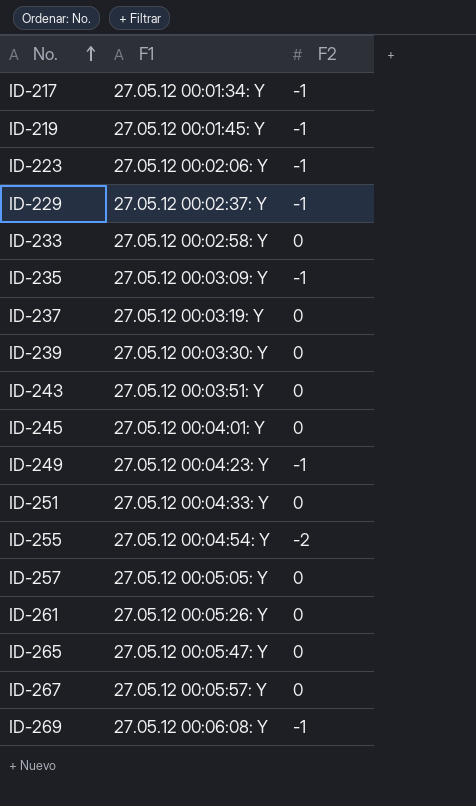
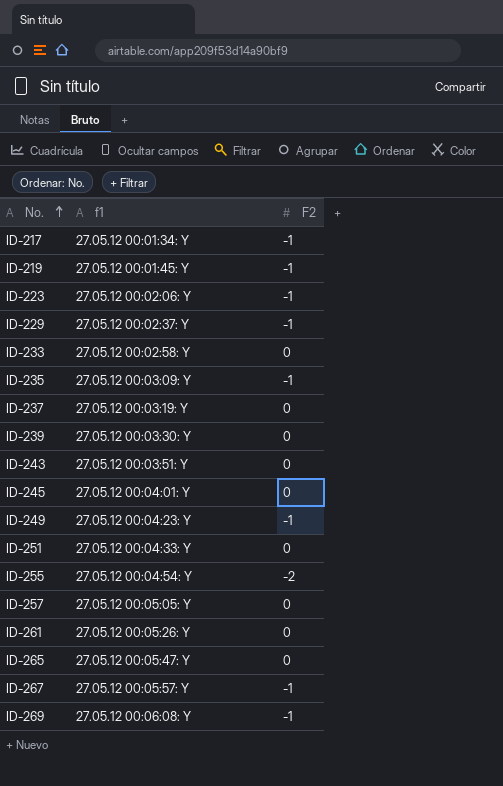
column name: F1 -> f1
ID-267 | F2: 0 -> -1

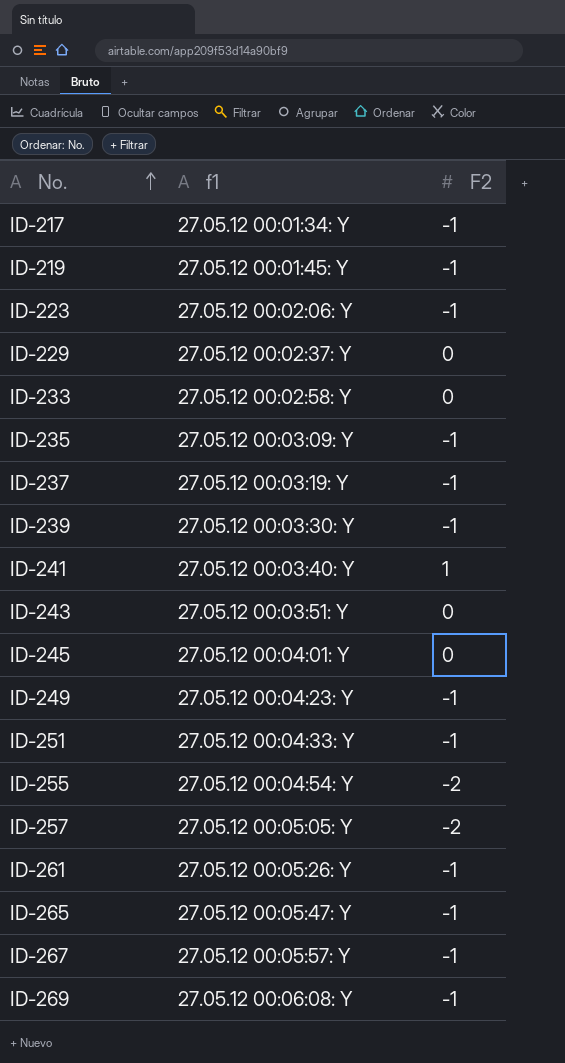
ID-229 | F2: -1 -> 0
ID-237 | F2: 0 -> -1
ID-239 | F2: 0 -> -1
row ID-241: none -> 27.05.12 00:03:40: Y | 1
ID-251 | F2: 0 -> -1
ID-257 | F2: 0 -> -2
ID-261 | F2: 0 -> -1
ID-265 | F2: 0 -> -1

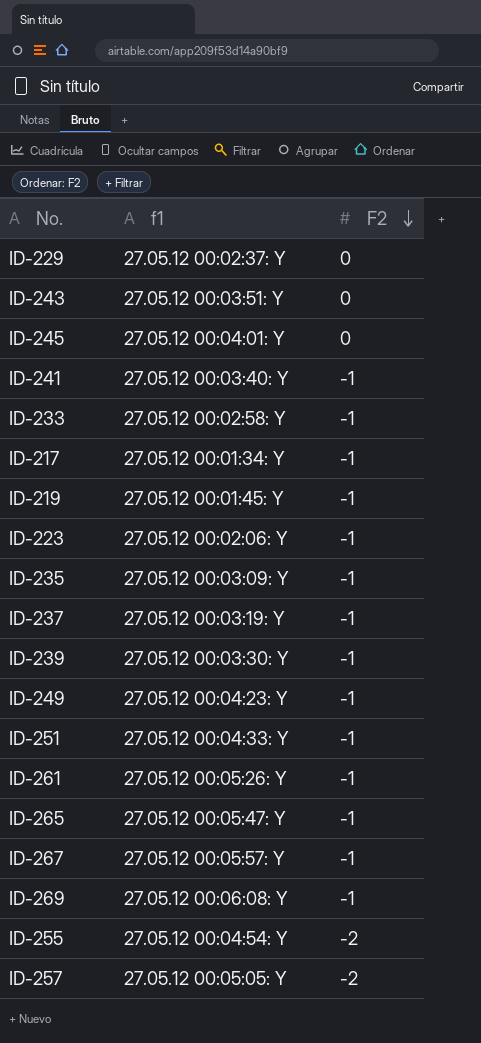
row order: No. ascending -> F2 descending
ID-241 | F2: 1 -> -1
ID-233 | F2: 0 -> -1

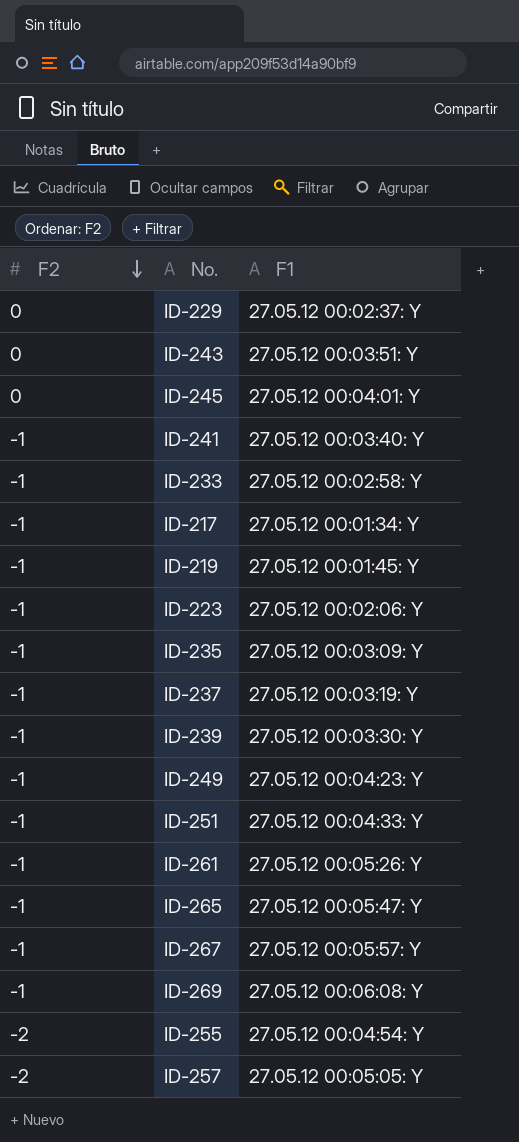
column F2 | position: 3 -> 1
column name: f1 -> F1

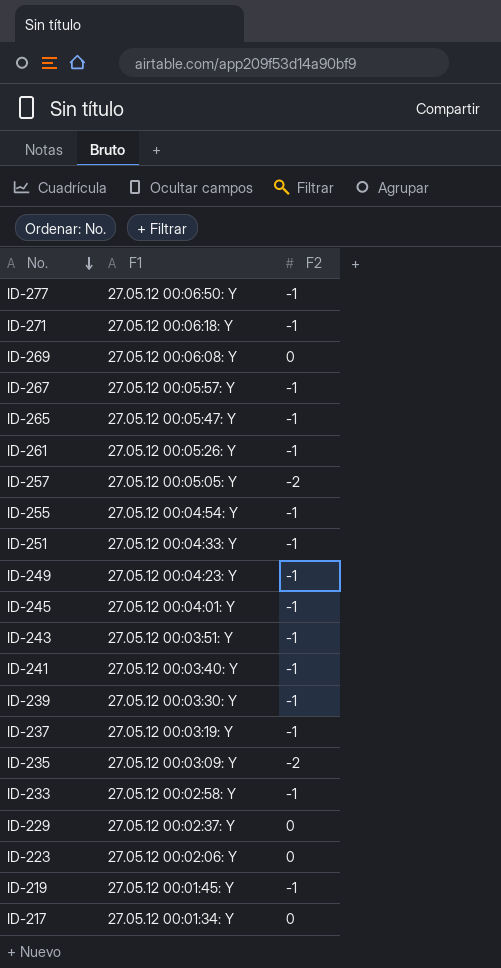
row order: F2 descending -> No. descending
column F2 | position: 1 -> 3
row ID-277: none -> 27.05.12 00:06:50: Y | -1
row ID-271: none -> 27.05.12 00:06:18: Y | -1
ID-269 | F2: -1 -> 0
ID-255 | F2: -2 -> -1
ID-245 | F2: 0 -> -1
ID-243 | F2: 0 -> -1
ID-235 | F2: -1 -> -2
ID-223 | F2: -1 -> 0
ID-217 | F2: -1 -> 0

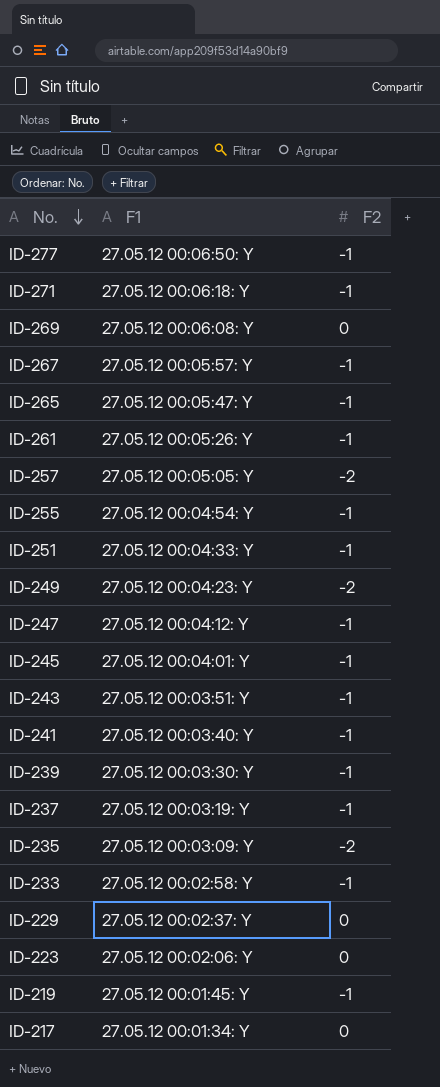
ID-249 | F2: -1 -> -2
row ID-247: none -> 27.05.12 00:04:12: Y | -1

